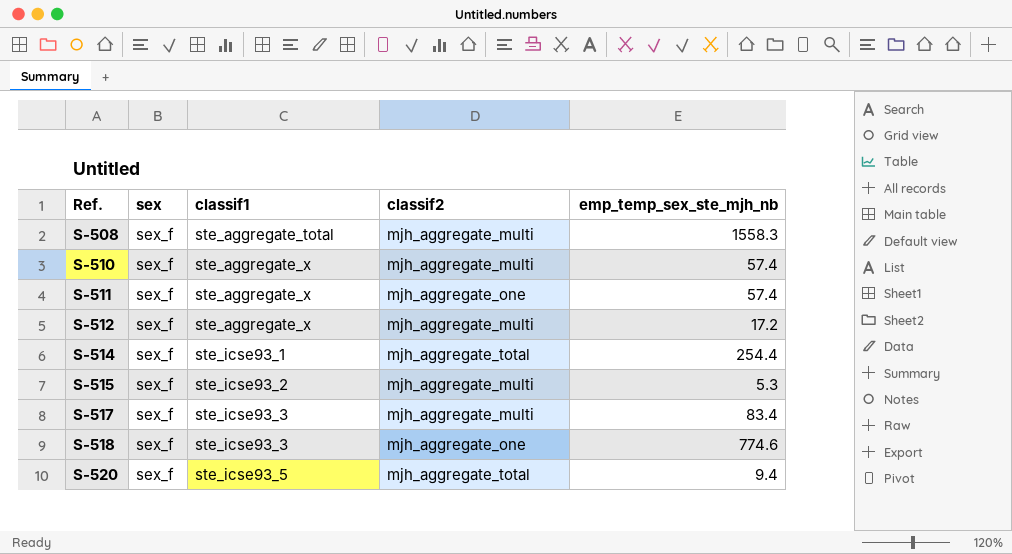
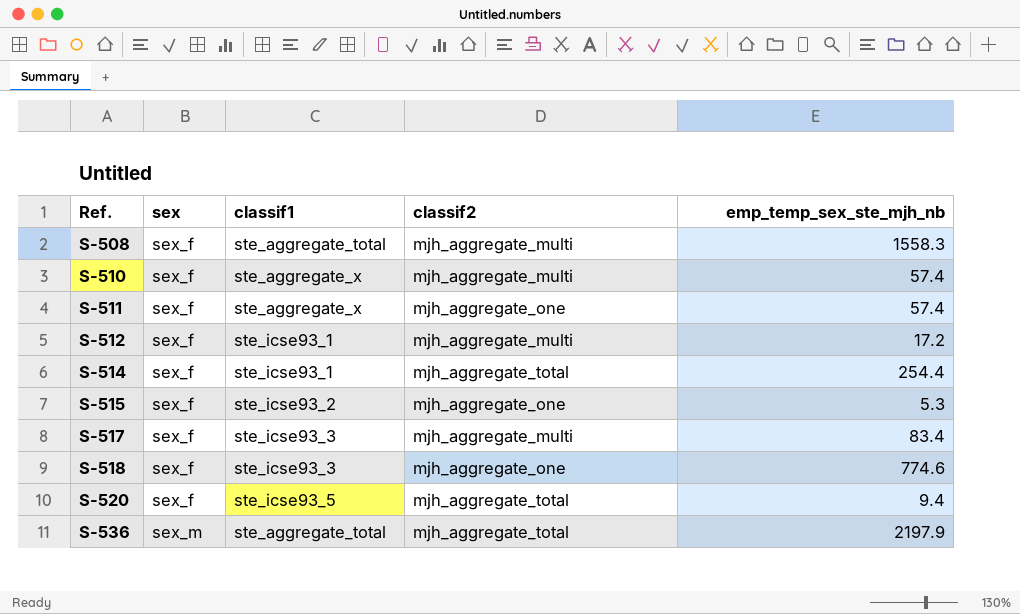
S-512 | classif1: ste_aggregate_x -> ste_icse93_1
S-515 | classif2: mjh_aggregate_multi -> mjh_aggregate_one
row S-536: none -> sex_m | ste_aggregate_total | mjh_aggregate_total | 2197.9

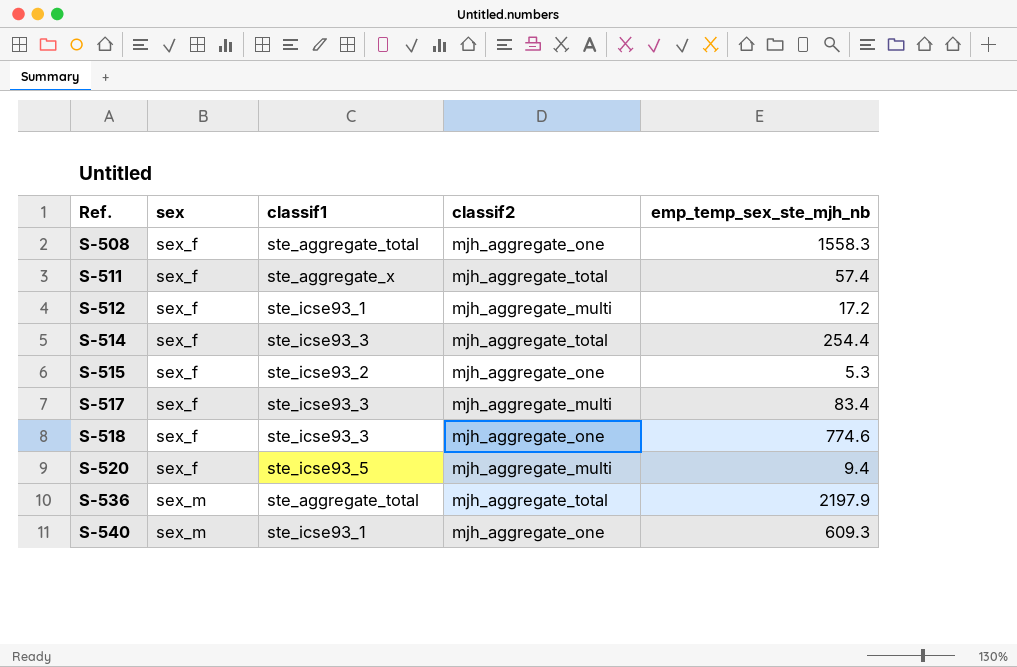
row S-510: sex_f | ste_aggregate_x | mjh_aggregate_multi | 57.4 -> none
S-508 | classif2: mjh_aggregate_multi -> mjh_aggregate_one
S-511 | classif2: mjh_aggregate_one -> mjh_aggregate_total
S-514 | classif1: ste_icse93_1 -> ste_icse93_3
S-520 | classif2: mjh_aggregate_total -> mjh_aggregate_multi
row S-540: none -> sex_m | ste_icse93_1 | mjh_aggregate_one | 609.3

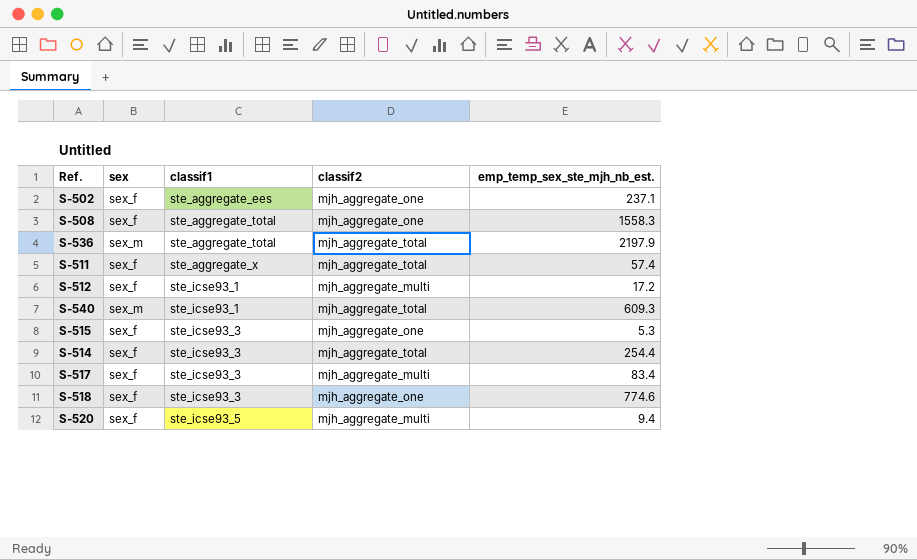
row order: Ref. ascending -> classif1 ascending
column name: emp_temp_sex_ste_mjh_nb -> emp_temp_sex_ste_mjh_nb_est.
row S-502: none -> sex_f | ste_aggregate_ees | mjh_aggregate_one | 237.1
S-540 | classif2: mjh_aggregate_one -> mjh_aggregate_total
S-515 | classif1: ste_icse93_2 -> ste_icse93_3

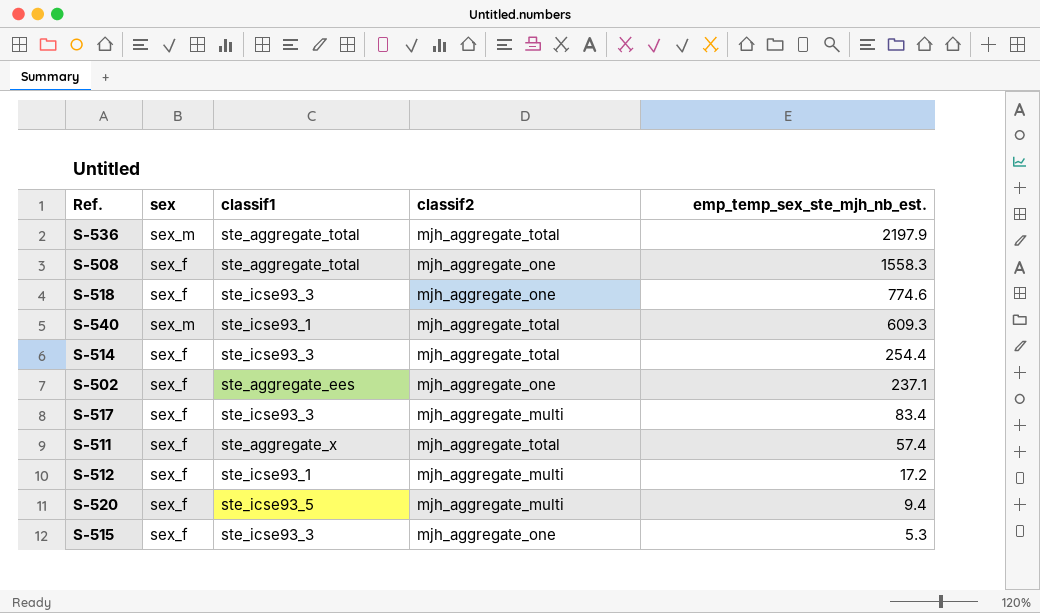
row order: classif1 ascending -> emp_temp_sex_ste_mjh_nb_est. descending

